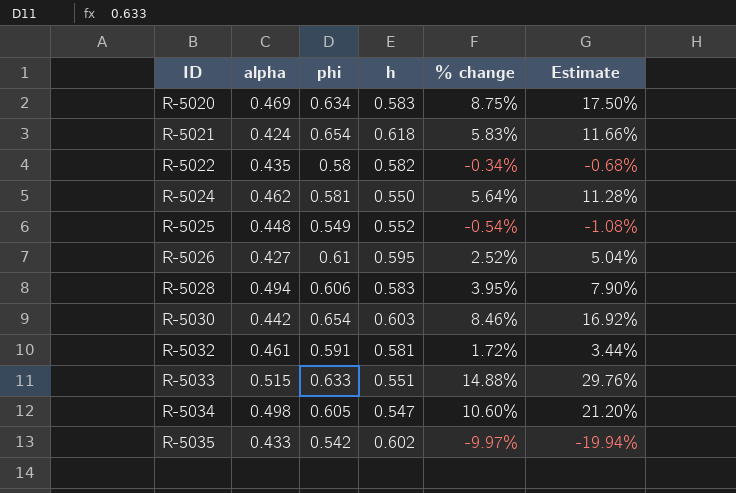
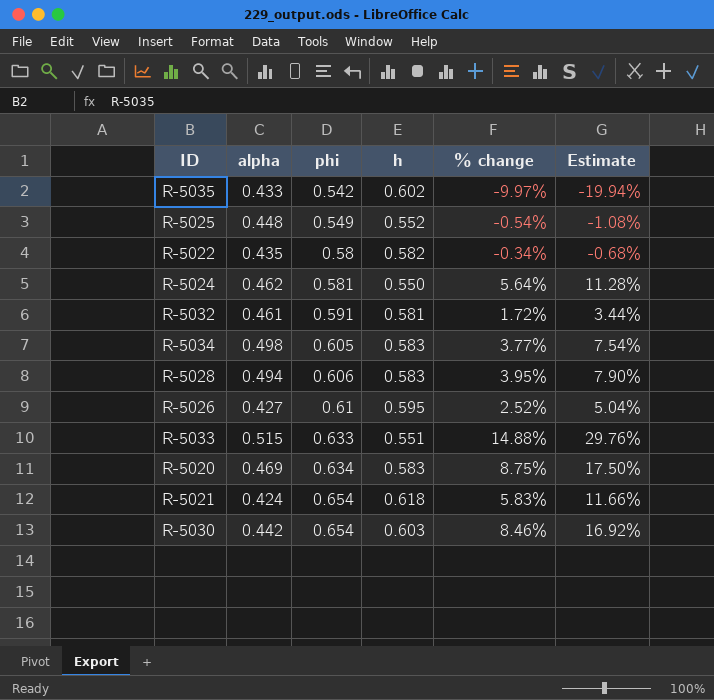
row order: ID ascending -> phi ascending
R-5034 | h: 0.547 -> 0.583
R-5034 | % change: 10.60% -> 3.77%
R-5034 | Estimate: 21.20% -> 7.54%

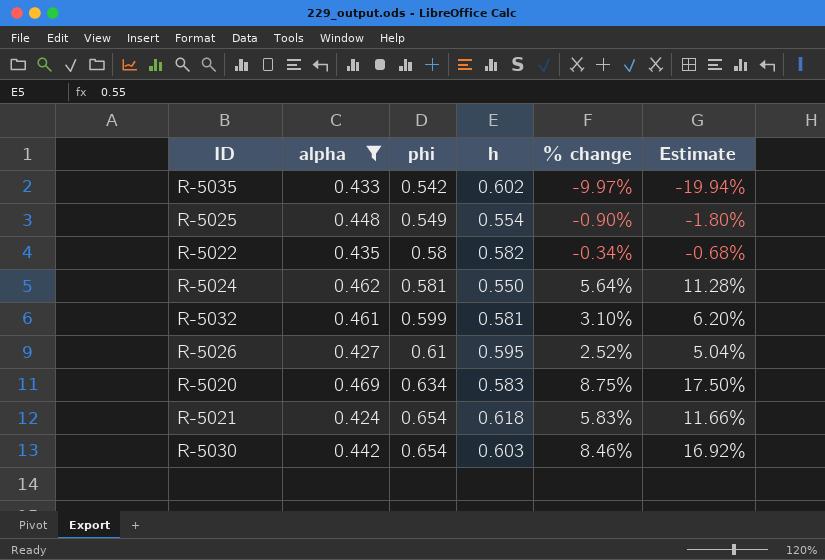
filter: none -> alpha <= 0.469
R-5025 | h: 0.552 -> 0.554
R-5025 | % change: -0.54% -> -0.90%
R-5025 | Estimate: -1.08% -> -1.80%
R-5032 | phi: 0.591 -> 0.599
R-5032 | % change: 1.72% -> 3.10%
R-5032 | Estimate: 3.44% -> 6.20%

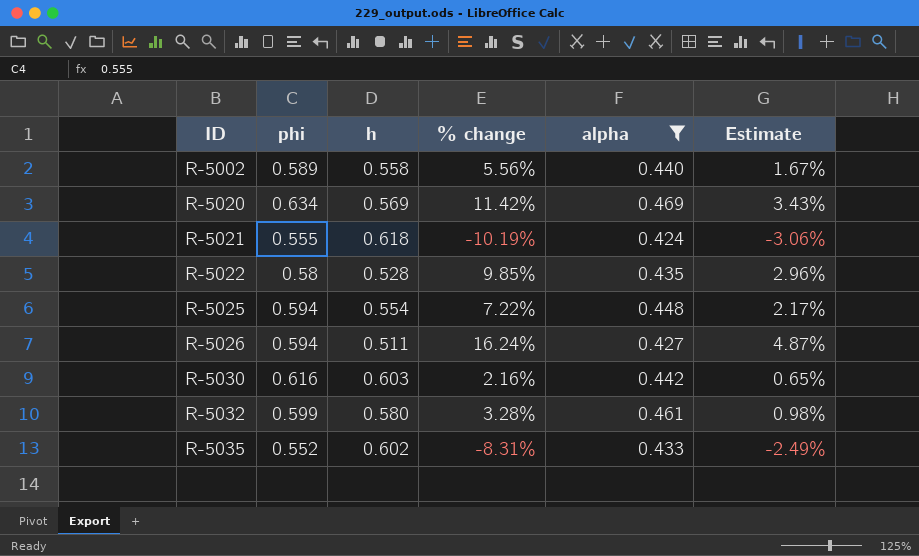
row order: phi ascending -> ID ascending
column alpha | position: 2 -> 5
column Estimate | formula: [% change] * 2 -> [% change] * 0.3
row R-5024: 0.462 | 0.581 | 0.550 | 5.64% | 11.28% -> none
row R-5002: none -> 0.589 | 0.558 | 5.56% | 0.440 | 1.67%
R-5020 | h: 0.583 -> 0.569
R-5020 | % change: 8.75% -> 11.42%
R-5021 | phi: 0.654 -> 0.555
R-5021 | % change: 5.83% -> -10.19%
R-5022 | h: 0.582 -> 0.528
R-5022 | % change: -0.34% -> 9.85%
R-5025 | phi: 0.549 -> 0.594
R-5025 | % change: -0.90% -> 7.22%
R-5026 | phi: 0.61 -> 0.594
R-5026 | h: 0.595 -> 0.511
R-5026 | % change: 2.52% -> 16.24%
R-5030 | phi: 0.654 -> 0.616
R-5030 | % change: 8.46% -> 2.16%
R-5032 | h: 0.581 -> 0.580
R-5032 | % change: 3.10% -> 3.28%
R-5035 | phi: 0.542 -> 0.552
R-5035 | % change: -9.97% -> -8.31%

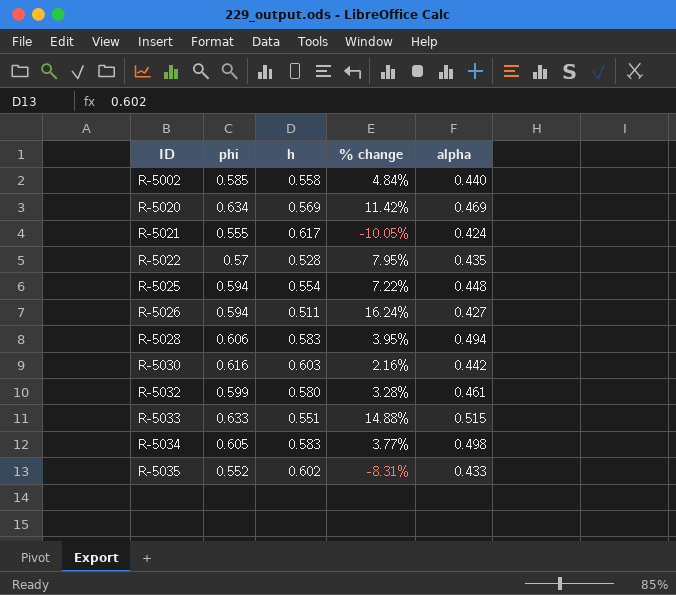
filter: alpha <= 0.469 -> none
column Estimate | formula: [% change] * 0.3 -> none
R-5002 | phi: 0.589 -> 0.585
R-5002 | % change: 5.56% -> 4.84%
R-5021 | h: 0.618 -> 0.617
R-5021 | % change: -10.19% -> -10.05%
R-5022 | phi: 0.58 -> 0.57
R-5022 | % change: 9.85% -> 7.95%

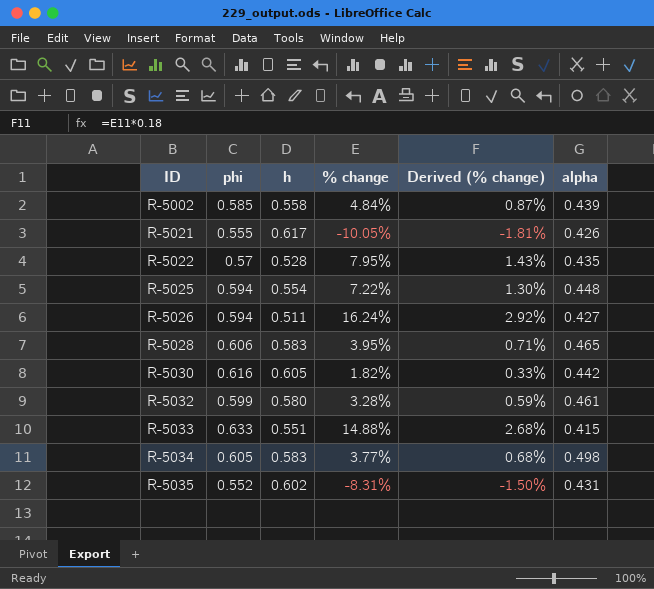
column Derived (% change) | formula: none -> [% change] * 0.18
row R-5020: 0.634 | 0.569 | 11.42% | 0.469 -> none
R-5002 | alpha: 0.440 -> 0.439
R-5021 | alpha: 0.424 -> 0.426
R-5028 | alpha: 0.494 -> 0.465
R-5030 | h: 0.603 -> 0.605
R-5030 | % change: 2.16% -> 1.82%
R-5033 | alpha: 0.515 -> 0.415
R-5035 | alpha: 0.433 -> 0.431

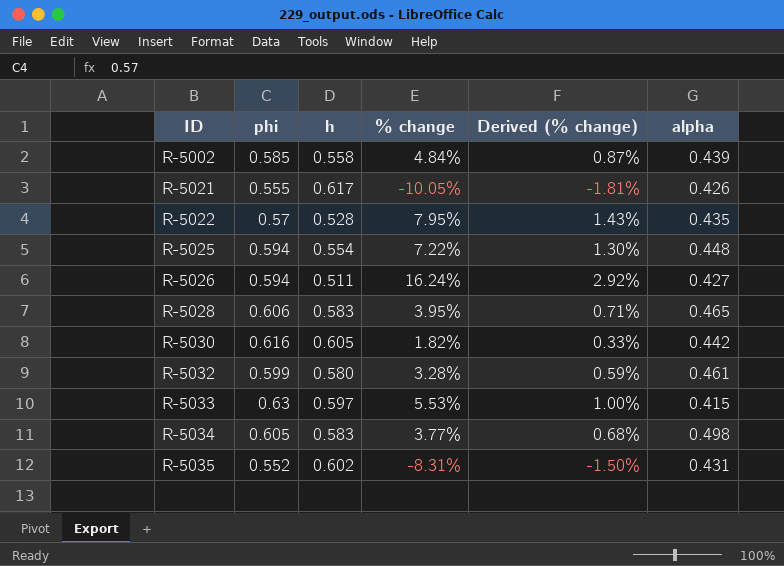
R-5033 | phi: 0.633 -> 0.63
R-5033 | h: 0.551 -> 0.597
R-5033 | % change: 14.88% -> 5.53%
R-5033 | Derived (% change): 2.68% -> 1.00%

